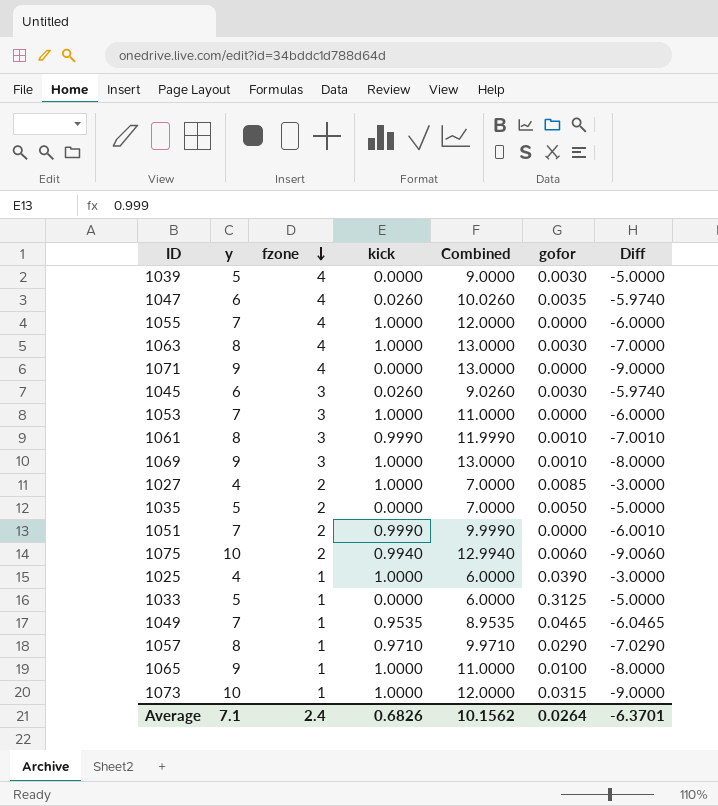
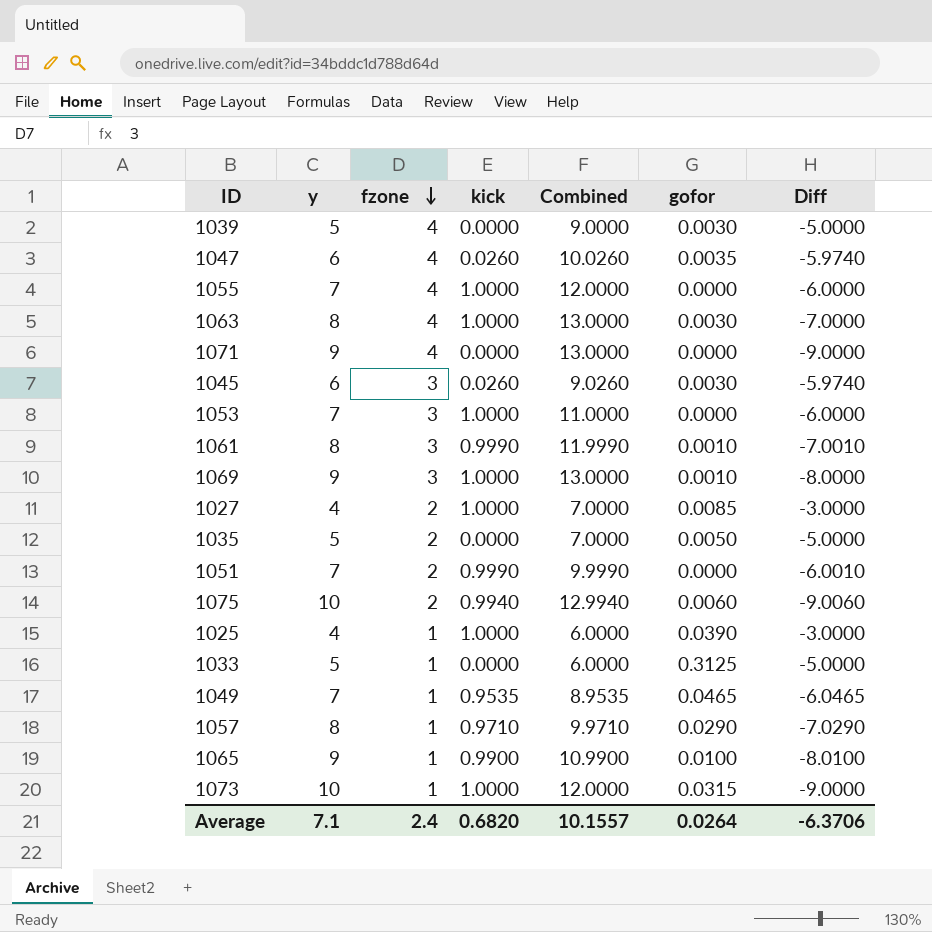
1065 | kick: 1.0000 -> 0.9900
1065 | Combined: 11.0000 -> 10.9900
1065 | Diff: -8.0000 -> -8.0100
Average | kick: 0.6826 -> 0.6820
Average | Combined: 10.1562 -> 10.1557
Average | Diff: -6.3701 -> -6.3706

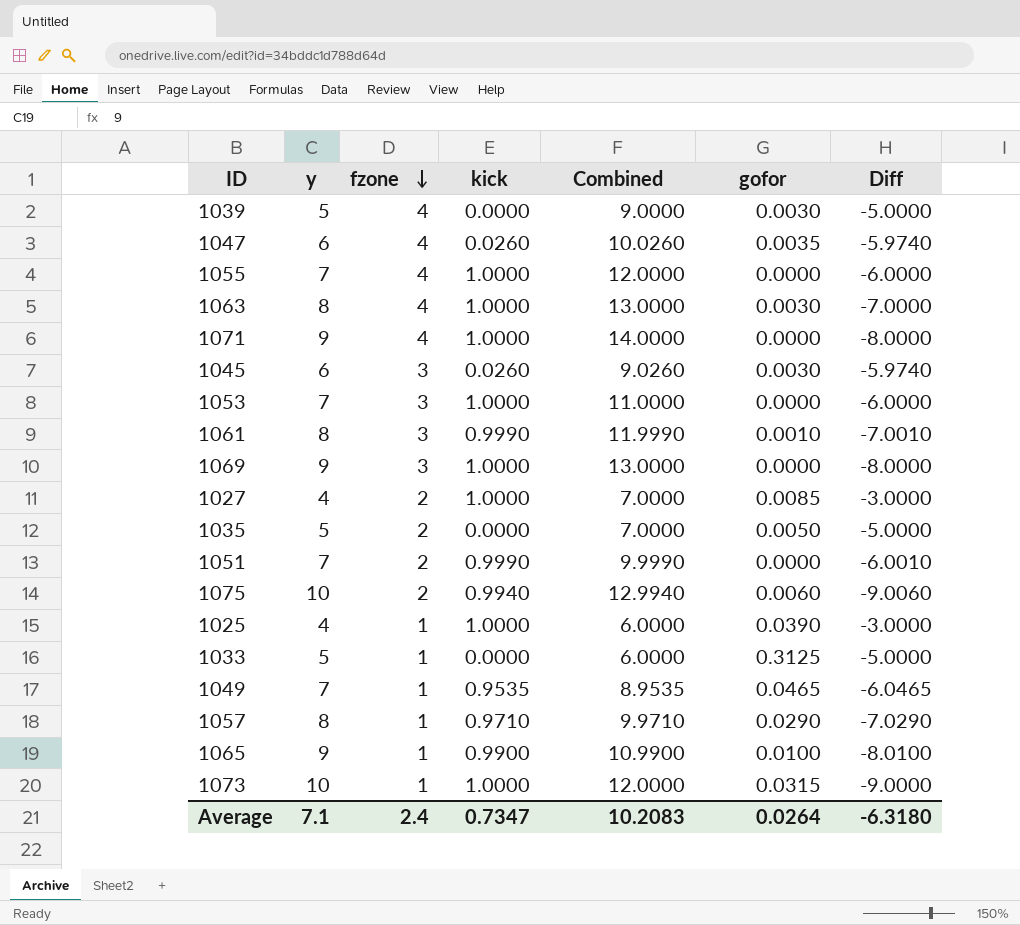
1071 | kick: 0.0000 -> 1.0000
1071 | Combined: 13.0000 -> 14.0000
1071 | Diff: -9.0000 -> -8.0000
1069 | gofor: 0.0010 -> 0.0000
Average | kick: 0.6820 -> 0.7347
Average | Combined: 10.1557 -> 10.2083
Average | Diff: -6.3706 -> -6.3180

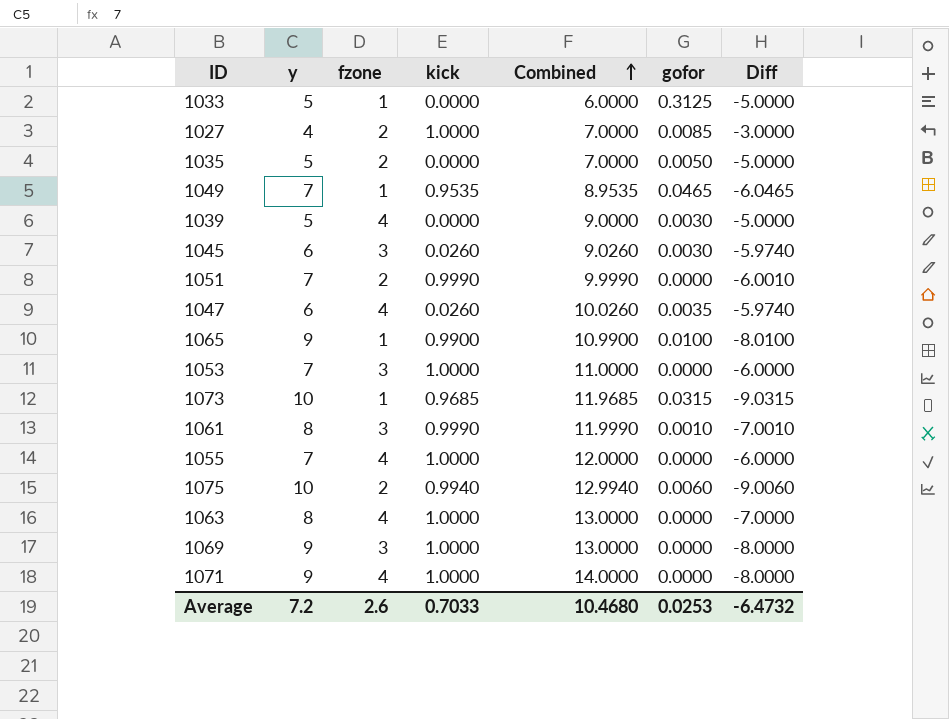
row order: fzone descending -> Combined ascending
row 1025: 4 | 1 | 1.0000 | 6.0000 | 0.0390 | -3.0000 -> none
row 1057: 8 | 1 | 0.9710 | 9.9710 | 0.0290 | -7.0290 -> none
1073 | kick: 1.0000 -> 0.9685
1073 | Combined: 12.0000 -> 11.9685
1073 | Diff: -9.0000 -> -9.0315
1063 | gofor: 0.0030 -> 0.0000
Average | y: 7.1 -> 7.2
Average | fzone: 2.4 -> 2.6
Average | kick: 0.7347 -> 0.7033
Average | Combined: 10.2083 -> 10.4680
Average | gofor: 0.0264 -> 0.0253
Average | Diff: -6.3180 -> -6.4732

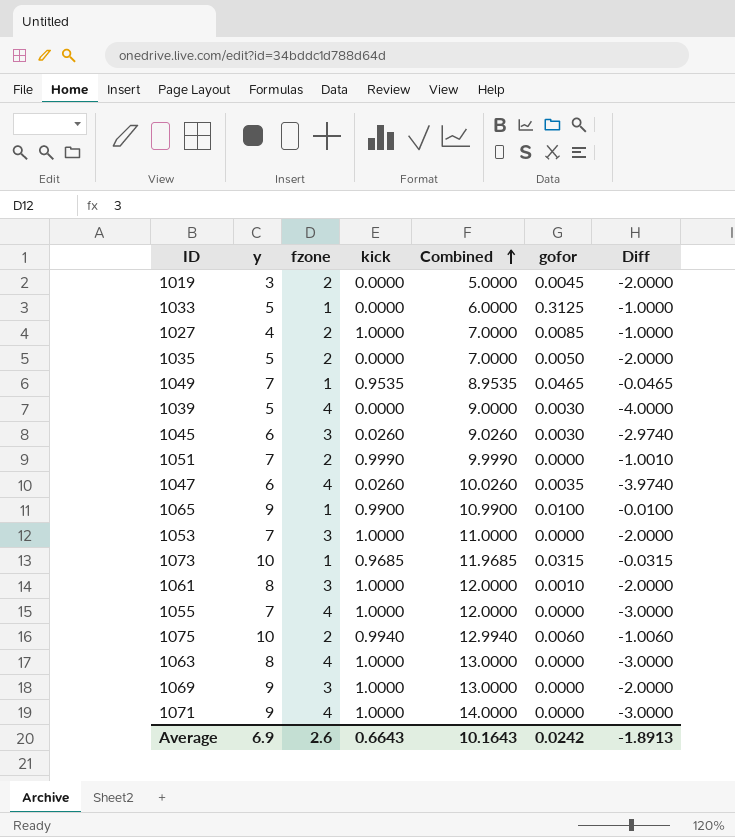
column Diff | formula: [kick] - [y] -> [kick] - [fzone]
row 1019: none -> 3 | 2 | 0.0000 | 5.0000 | 0.0045 | -2.0000
1061 | kick: 0.9990 -> 1.0000
1061 | Combined: 11.9990 -> 12.0000
Average | y: 7.2 -> 6.9
Average | kick: 0.7033 -> 0.6643
Average | Combined: 10.4680 -> 10.1643
Average | gofor: 0.0253 -> 0.0242
Average | Diff: -6.4732 -> -1.8913

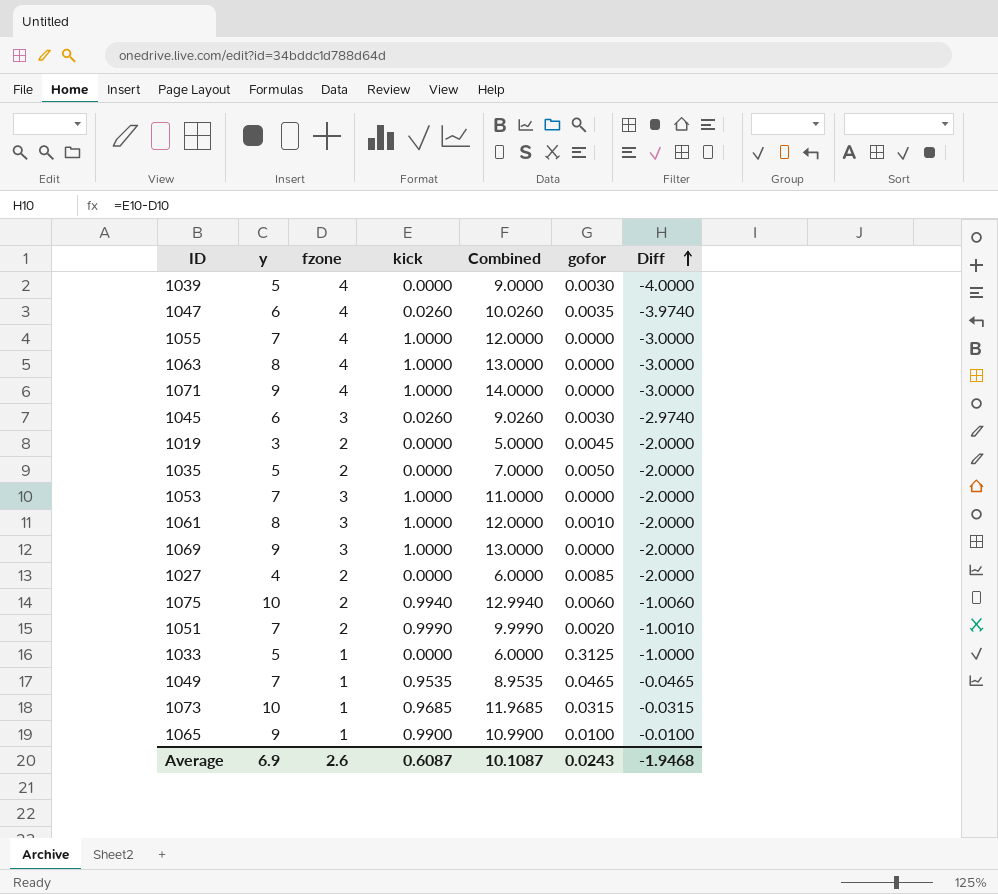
row order: Combined ascending -> Diff ascending
1027 | kick: 1.0000 -> 0.0000
1027 | Combined: 7.0000 -> 6.0000
1027 | Diff: -1.0000 -> -2.0000
1051 | gofor: 0.0000 -> 0.0020
Average | kick: 0.6643 -> 0.6087
Average | Combined: 10.1643 -> 10.1087
Average | gofor: 0.0242 -> 0.0243
Average | Diff: -1.8913 -> -1.9468

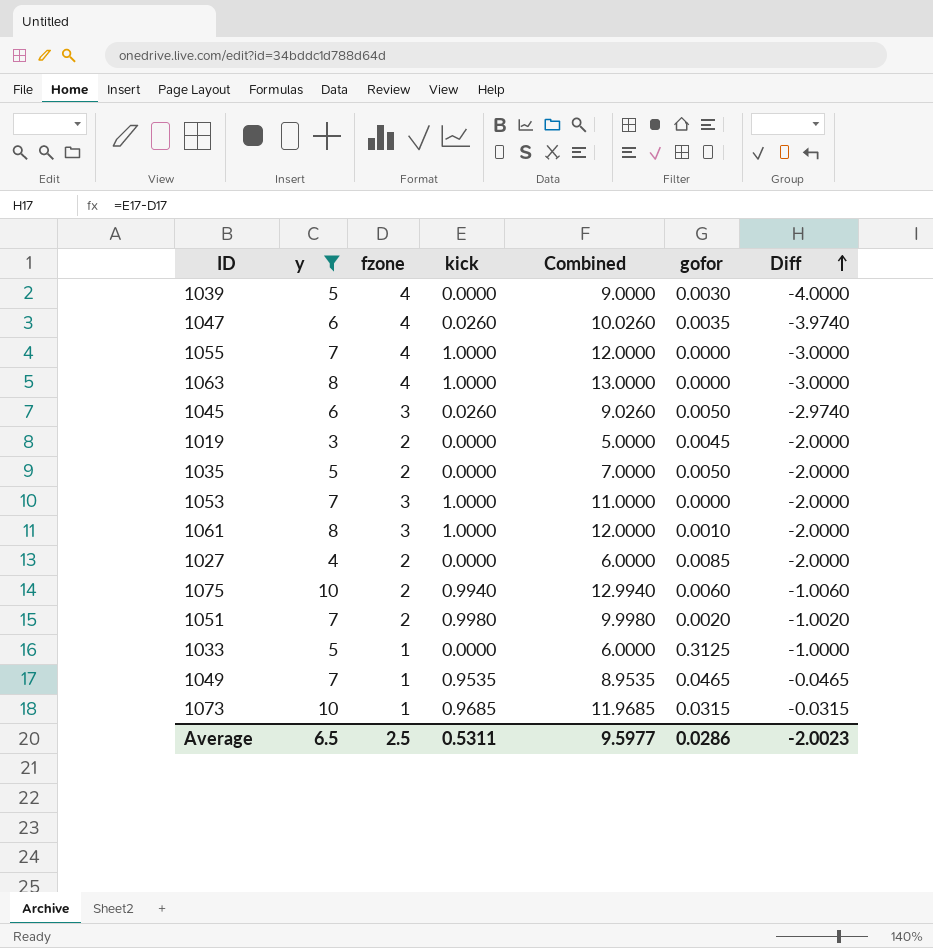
filter: none -> y != 9
1045 | gofor: 0.0030 -> 0.0050
1051 | kick: 0.9990 -> 0.9980
1051 | Combined: 9.9990 -> 9.9980
1051 | Diff: -1.0010 -> -1.0020
Average | y: 6.9 -> 6.5
Average | fzone: 2.6 -> 2.5
Average | kick: 0.6087 -> 0.5311
Average | Combined: 10.1087 -> 9.5977
Average | gofor: 0.0243 -> 0.0286
Average | Diff: -1.9468 -> -2.0023

